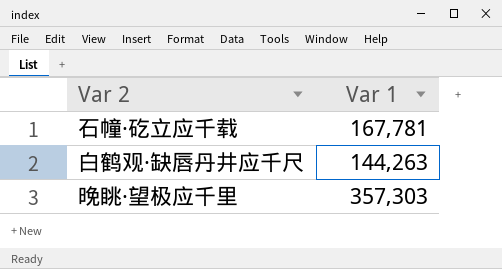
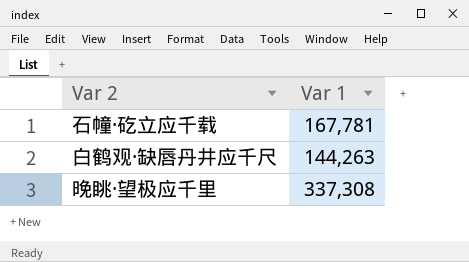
晚眺·望极应千里 | Var 1: 357,303 -> 337,308

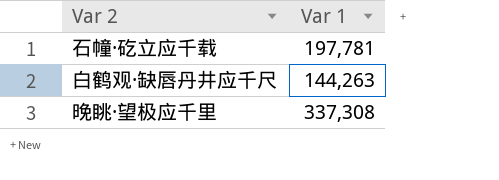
石幢·矻立应千载 | Var 1: 167,781 -> 197,781

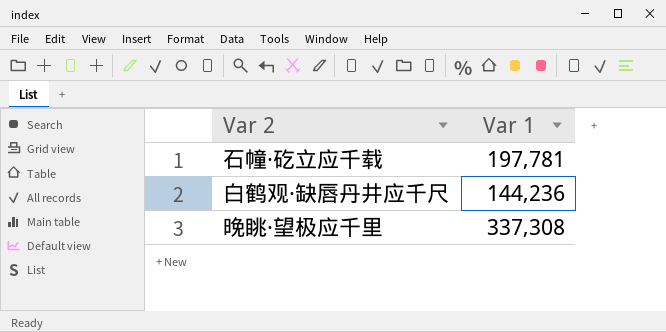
白鹤观·缺唇丹井应千尺 | Var 1: 144,263 -> 144,236

